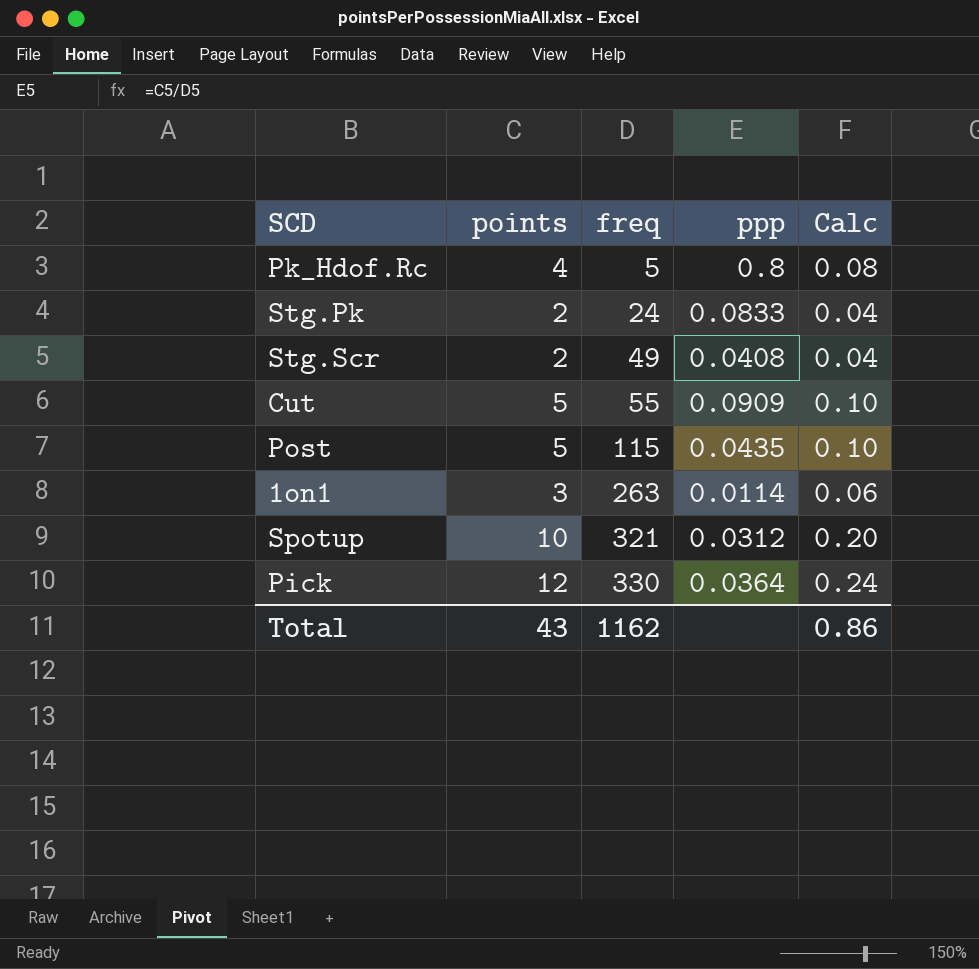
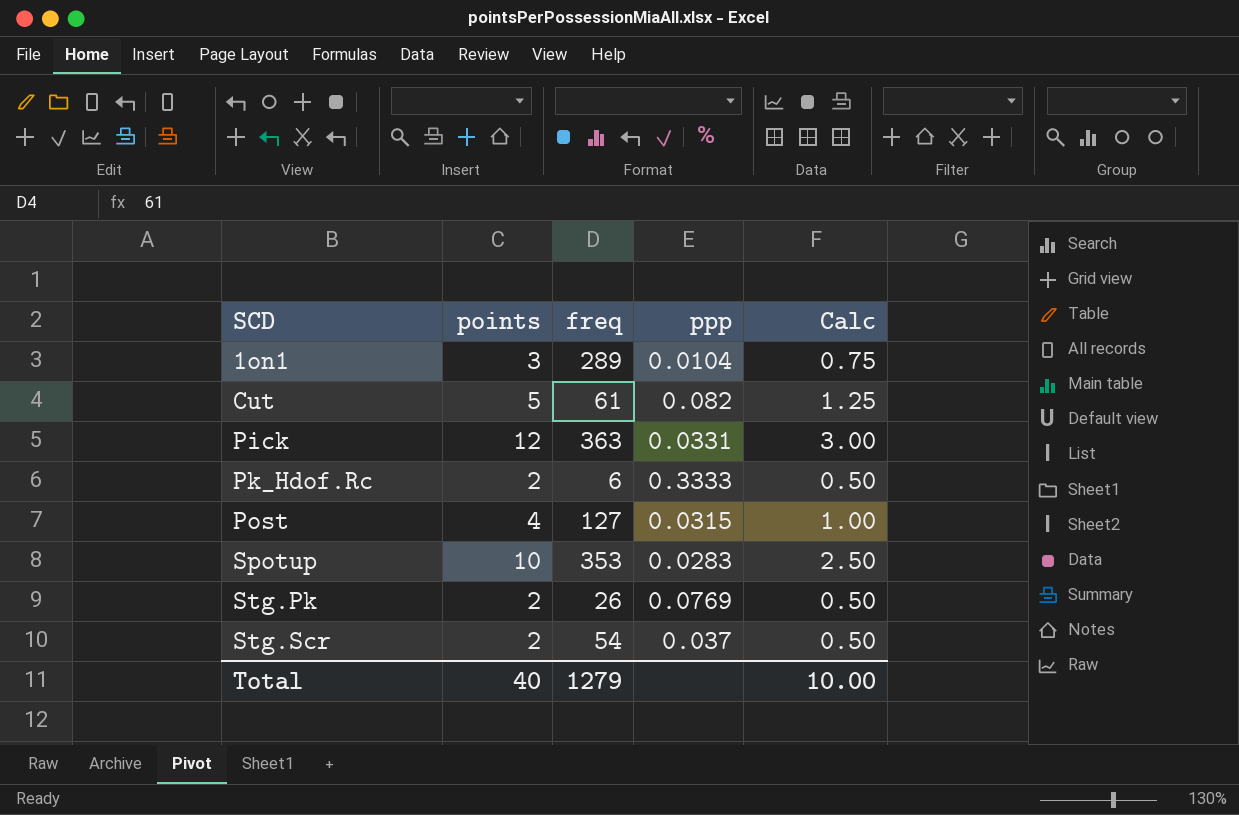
row order: freq ascending -> SCD ascending
column Calc | formula: [points] * 0.02 -> [points] * 0.25
1on1 | freq: 263 -> 289
1on1 | ppp: 0.0114 -> 0.0104
Cut | freq: 55 -> 61
Cut | ppp: 0.0909 -> 0.082
Pick | freq: 330 -> 363
Pick | ppp: 0.0364 -> 0.0331
Pk_Hdof.Rc | points: 4 -> 2
Pk_Hdof.Rc | freq: 5 -> 6
Pk_Hdof.Rc | ppp: 0.8 -> 0.3333
Post | points: 5 -> 4
Post | freq: 115 -> 127
Post | ppp: 0.0435 -> 0.0315
Spotup | freq: 321 -> 353
Spotup | ppp: 0.0312 -> 0.0283
Stg.Pk | freq: 24 -> 26
Stg.Pk | ppp: 0.0833 -> 0.0769
Stg.Scr | freq: 49 -> 54
Stg.Scr | ppp: 0.0408 -> 0.037
Total | points: 43 -> 40
Total | freq: 1162 -> 1279
Total | Calc: 0.86 -> 10.00

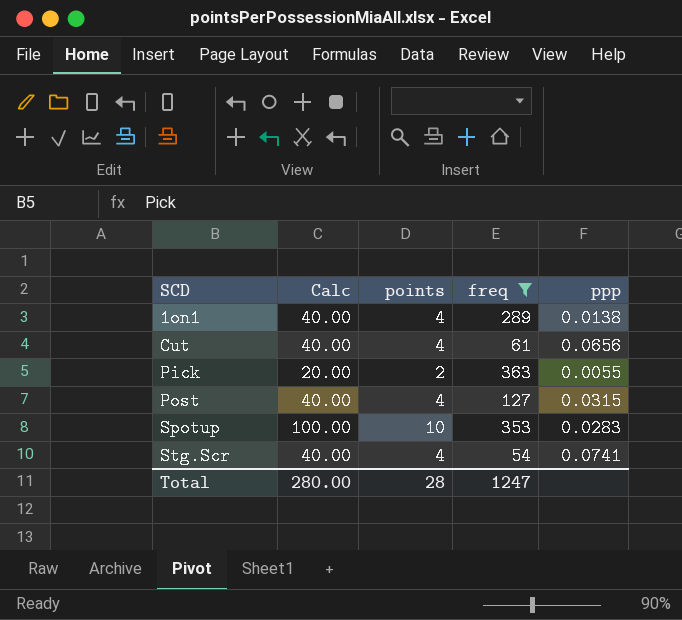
filter: none -> freq >= 54
column Calc | formula: [points] * 0.25 -> [points] * 10
column Calc | position: 5 -> 2
1on1 | points: 3 -> 4
1on1 | ppp: 0.0104 -> 0.0138
Cut | points: 5 -> 4
Cut | ppp: 0.082 -> 0.0656
Pick | points: 12 -> 2
Pick | ppp: 0.0331 -> 0.0055
Stg.Scr | points: 2 -> 4
Stg.Scr | ppp: 0.037 -> 0.0741
Total | Calc: 10.00 -> 280.00
Total | points: 40 -> 28
Total | freq: 1279 -> 1247

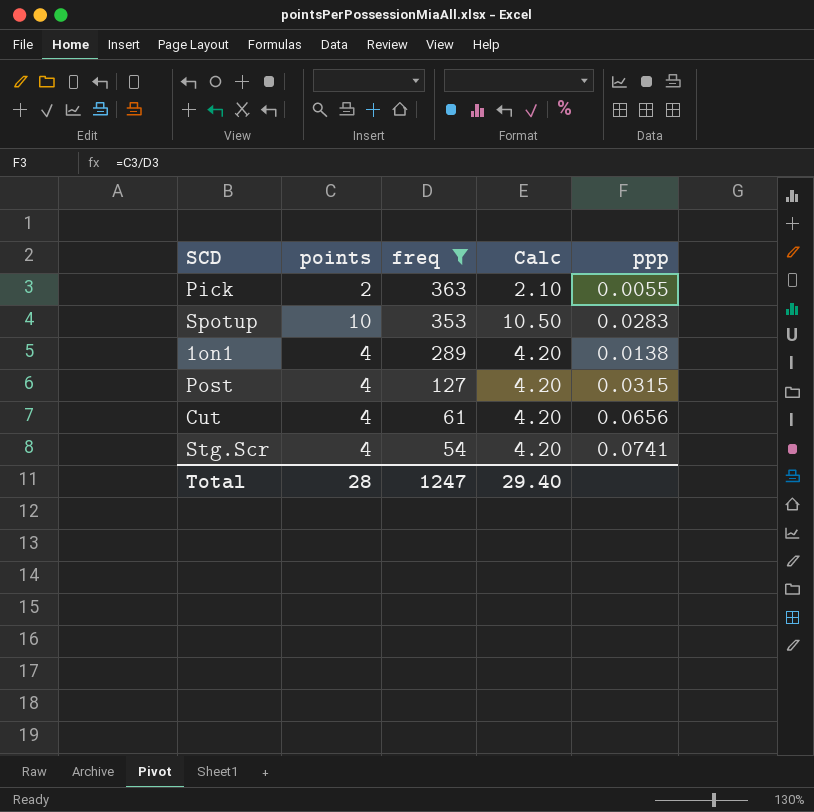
row order: SCD ascending -> freq descending
column Calc | formula: [points] * 10 -> [points] * 1.05
column Calc | position: 2 -> 4
Total | Calc: 280.00 -> 29.40

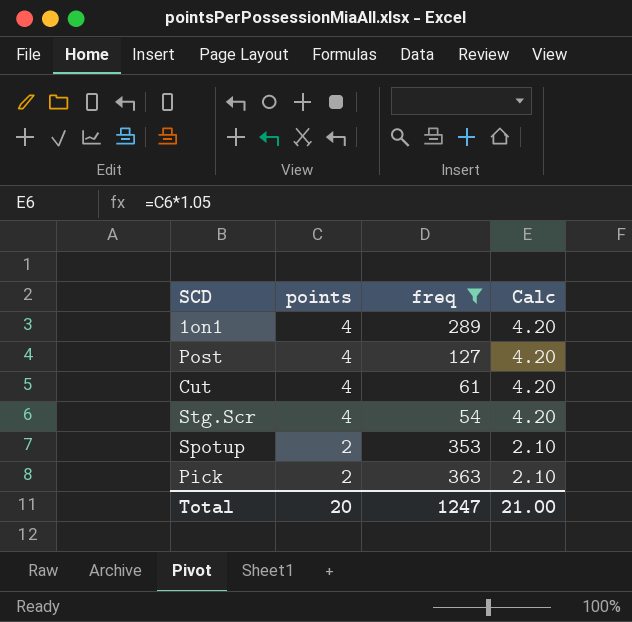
row order: freq descending -> points descending
column ppp | formula: [points] / [freq] -> none
Spotup | points: 10 -> 2
Spotup | Calc: 10.50 -> 2.10
Total | points: 28 -> 20
Total | Calc: 29.40 -> 21.00

